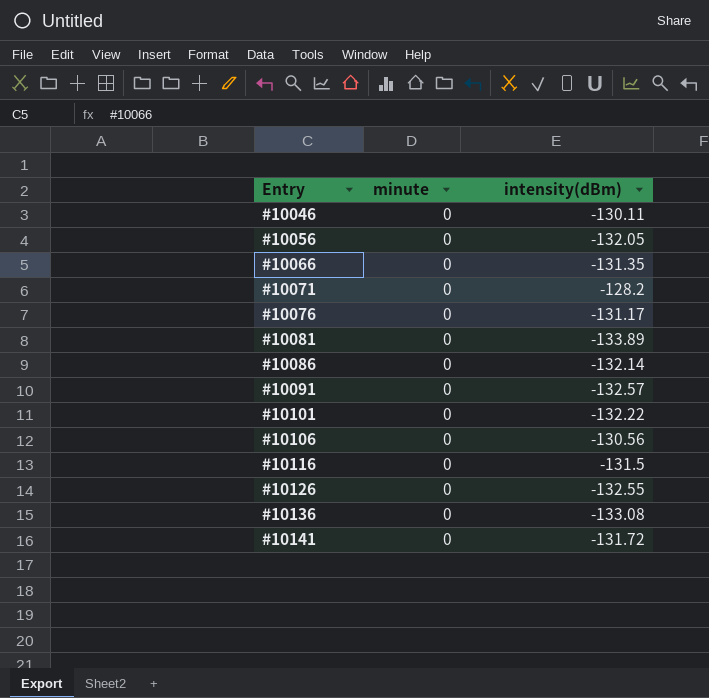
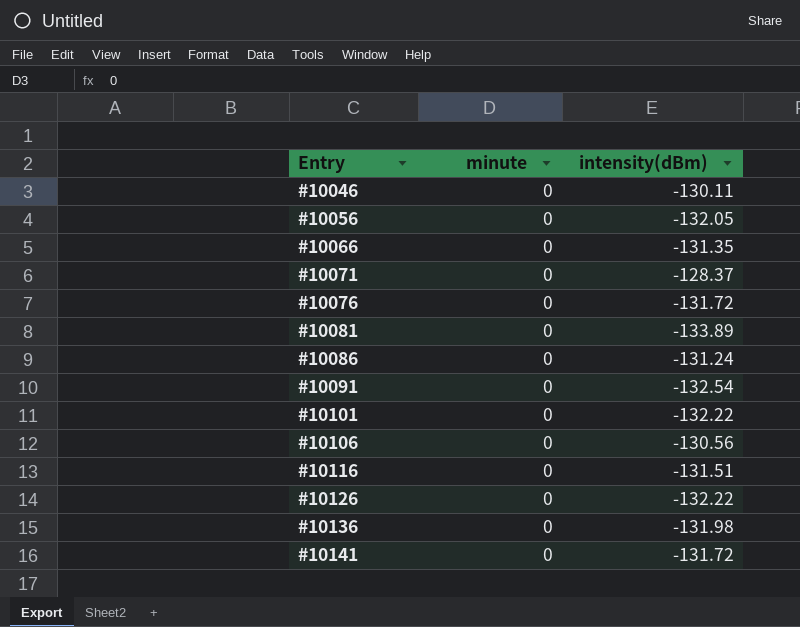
#10071 | intensity(dBm): -128.2 -> -128.37
#10076 | intensity(dBm): -131.17 -> -131.72
#10086 | intensity(dBm): -132.14 -> -131.24
#10091 | intensity(dBm): -132.57 -> -132.54
#10116 | intensity(dBm): -131.5 -> -131.51
#10126 | intensity(dBm): -132.55 -> -132.22
#10136 | intensity(dBm): -133.08 -> -131.98

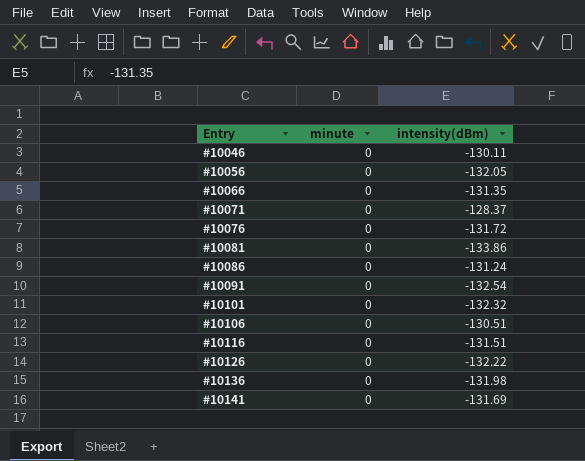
#10081 | intensity(dBm): -133.89 -> -133.86
#10101 | intensity(dBm): -132.22 -> -132.32
#10106 | intensity(dBm): -130.56 -> -130.51
#10141 | intensity(dBm): -131.72 -> -131.69

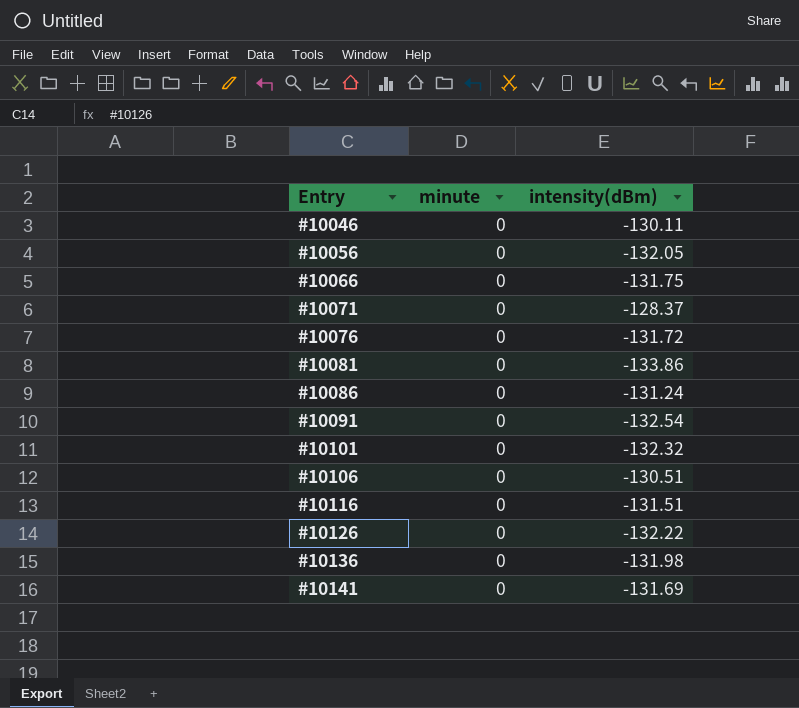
#10066 | intensity(dBm): -131.35 -> -131.75

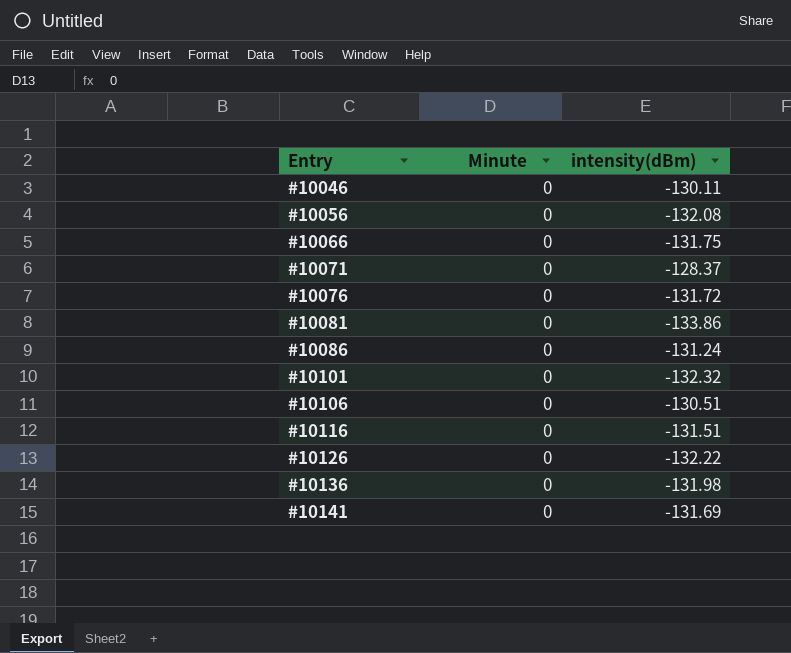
column name: minute -> Minute
row #10091: 0 | -132.54 -> none
#10056 | intensity(dBm): -132.05 -> -132.08

